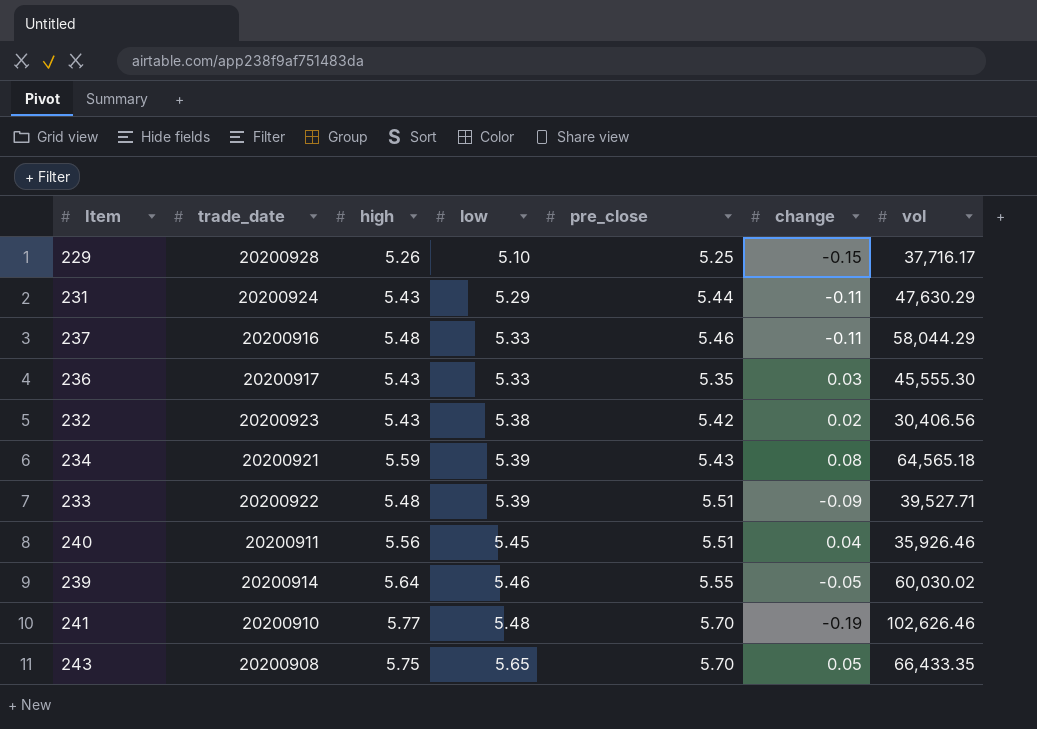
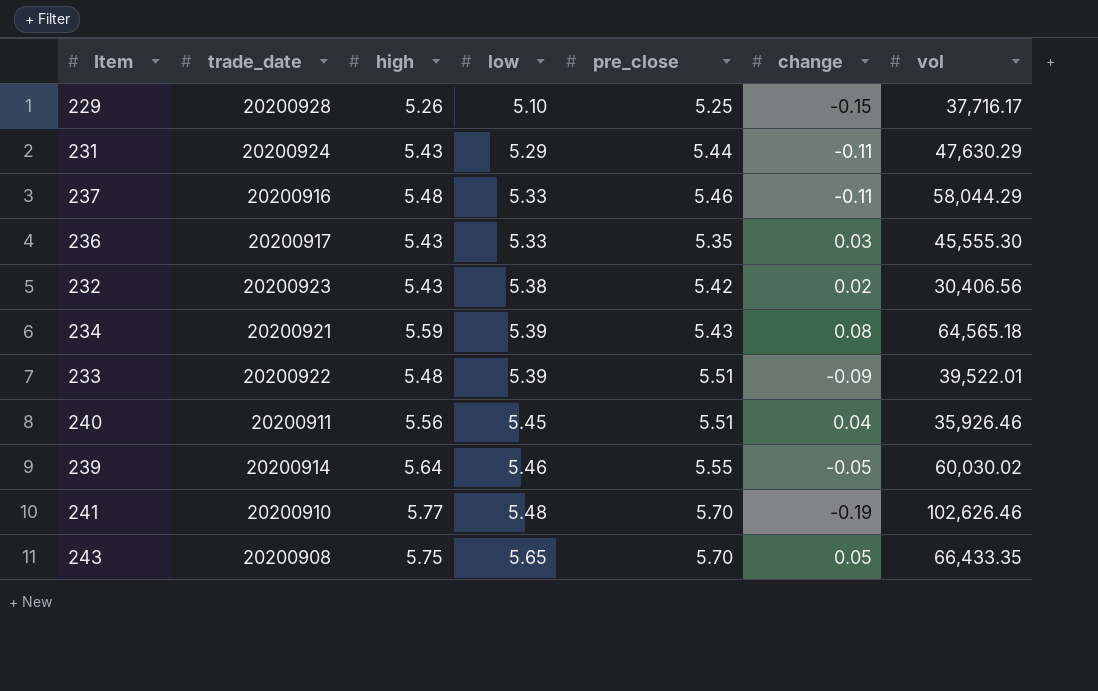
233 | vol: 39,527.71 -> 39,522.01

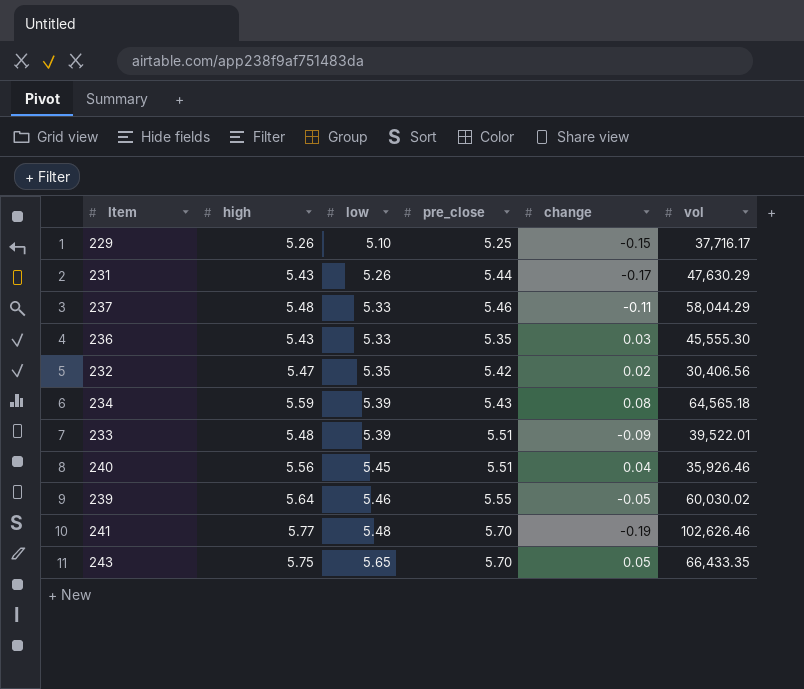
column trade_date | position: 2 -> none
231 | low: 5.29 -> 5.26
231 | change: -0.11 -> -0.17
232 | high: 5.43 -> 5.47
232 | low: 5.38 -> 5.35

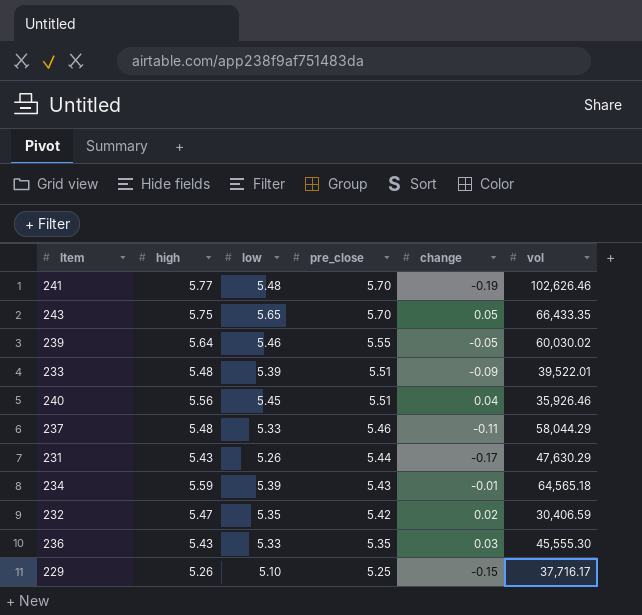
row order: low ascending -> pre_close descending
234 | change: 0.08 -> -0.01
232 | vol: 30,406.56 -> 30,406.59

